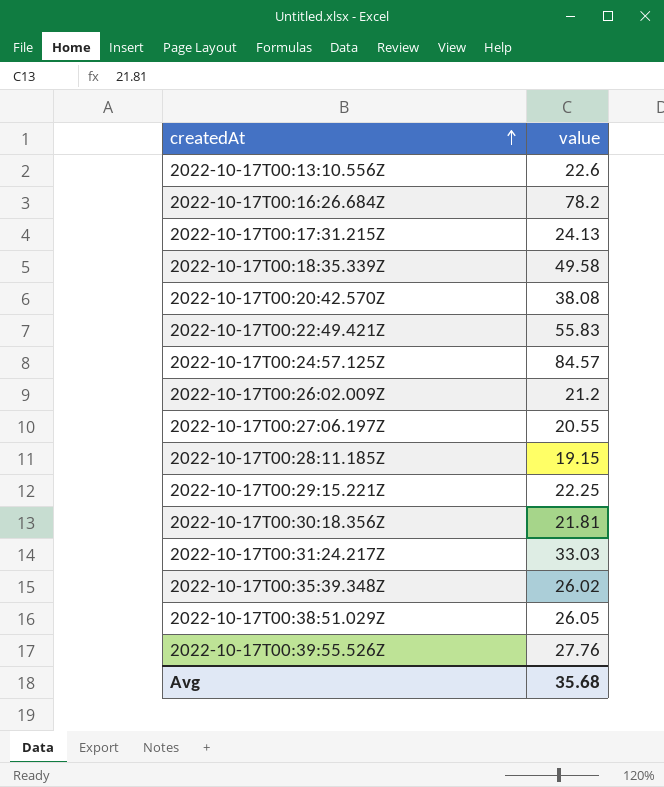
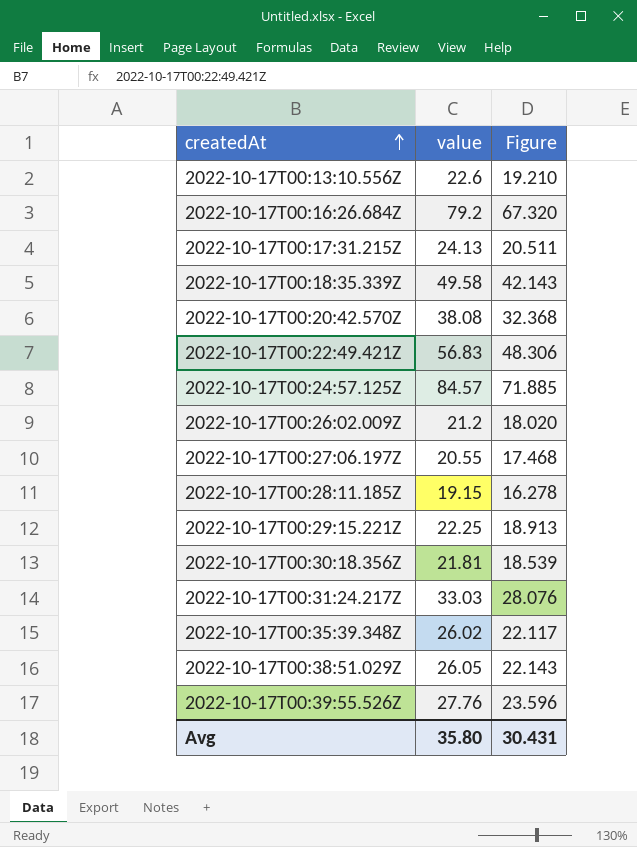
column Figure | formula: none -> [value] * 0.85
2022-10-17T00:16:26.684Z | value: 78.2 -> 79.2
2022-10-17T00:22:49.421Z | value: 55.83 -> 56.83
Avg | value: 35.68 -> 35.80

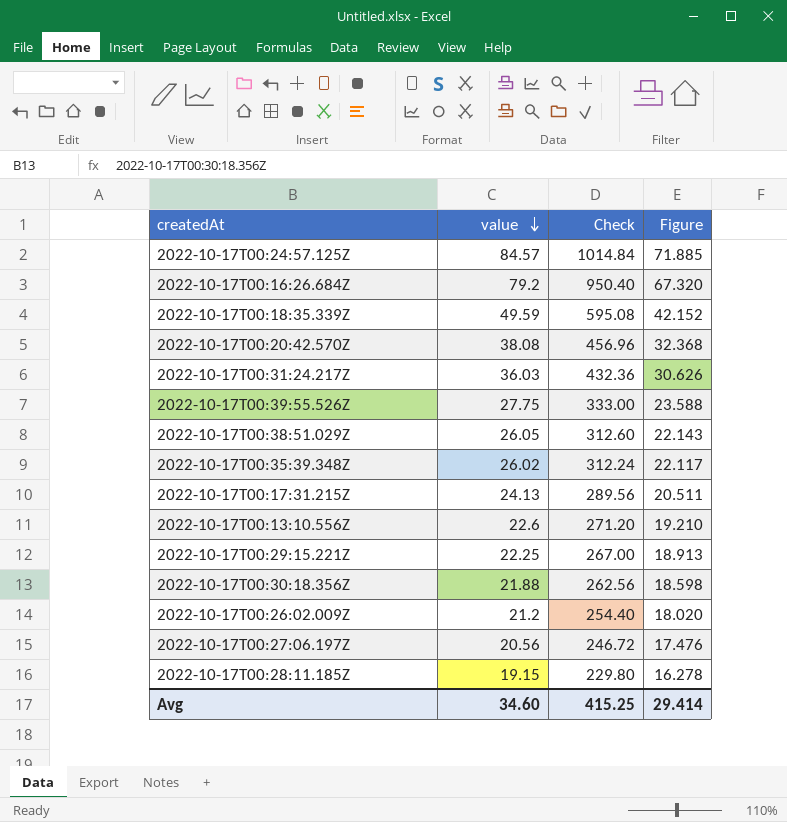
row order: createdAt ascending -> value descending
column Check | formula: none -> [value] * 12
row 2022-10-17T00:22:49.421Z: 56.83 | 48.306 -> none
2022-10-17T00:18:35.339Z | value: 49.58 -> 49.59
2022-10-17T00:18:35.339Z | Figure: 42.143 -> 42.152
2022-10-17T00:31:24.217Z | value: 33.03 -> 36.03
2022-10-17T00:31:24.217Z | Figure: 28.076 -> 30.626
2022-10-17T00:39:55.526Z | value: 27.76 -> 27.75
2022-10-17T00:39:55.526Z | Figure: 23.596 -> 23.588
2022-10-17T00:30:18.356Z | value: 21.81 -> 21.88
2022-10-17T00:30:18.356Z | Figure: 18.539 -> 18.598
2022-10-17T00:27:06.197Z | value: 20.55 -> 20.56
2022-10-17T00:27:06.197Z | Figure: 17.468 -> 17.476
Avg | value: 35.80 -> 34.60
Avg | Figure: 30.431 -> 29.414

